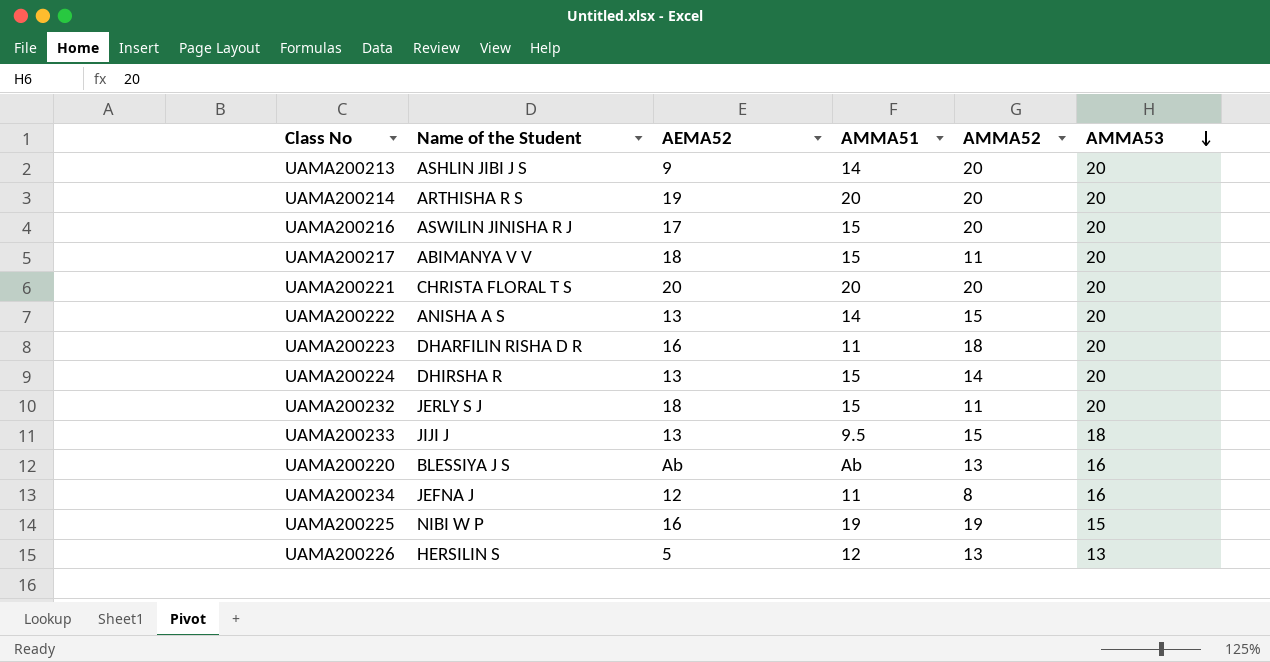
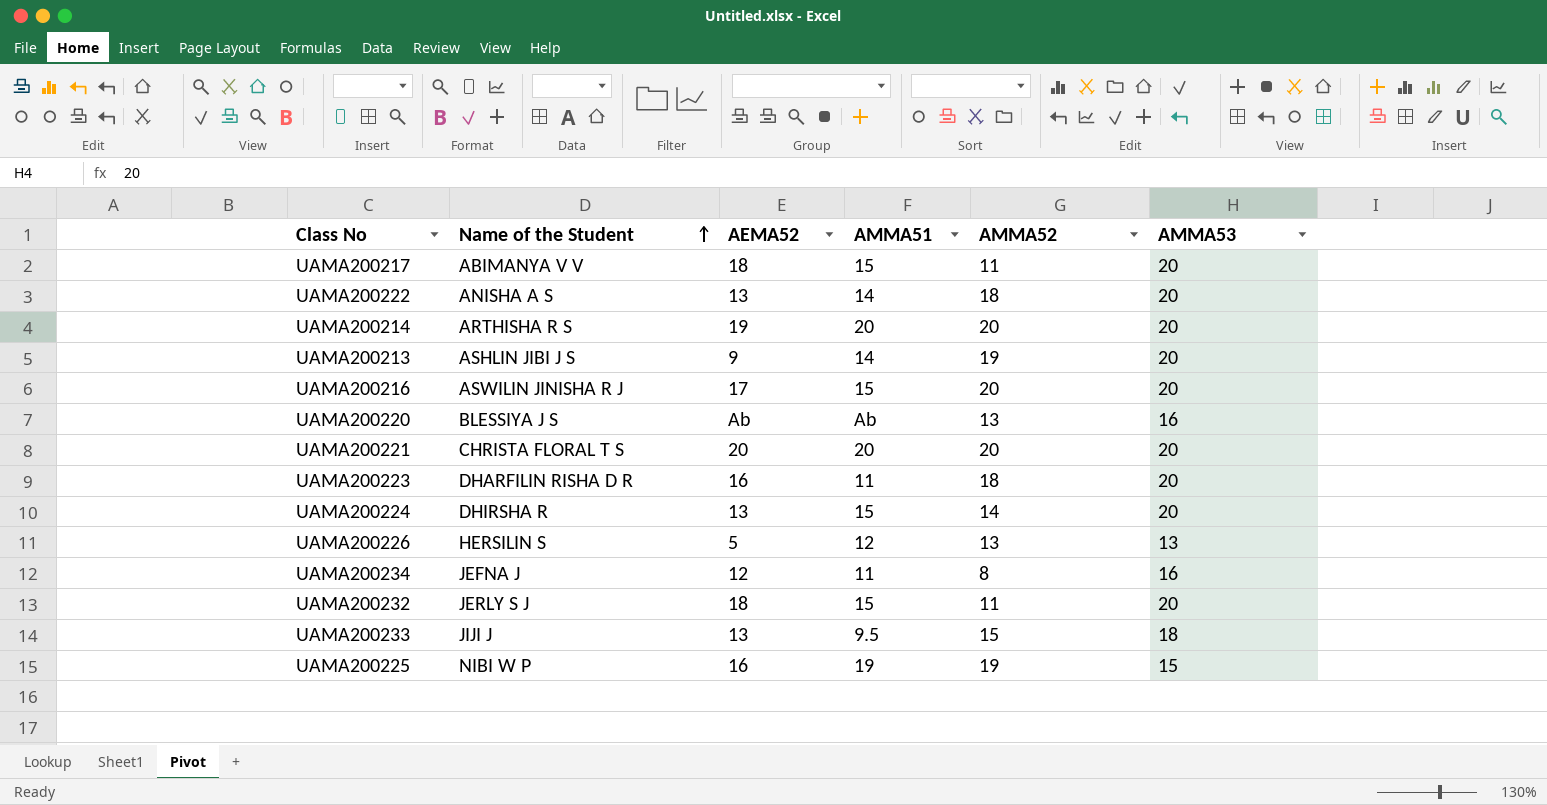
row order: AMMA53 descending -> Name of the Student ascending
UAMA200222 | AMMA52: 15 -> 18
UAMA200213 | AMMA52: 20 -> 19

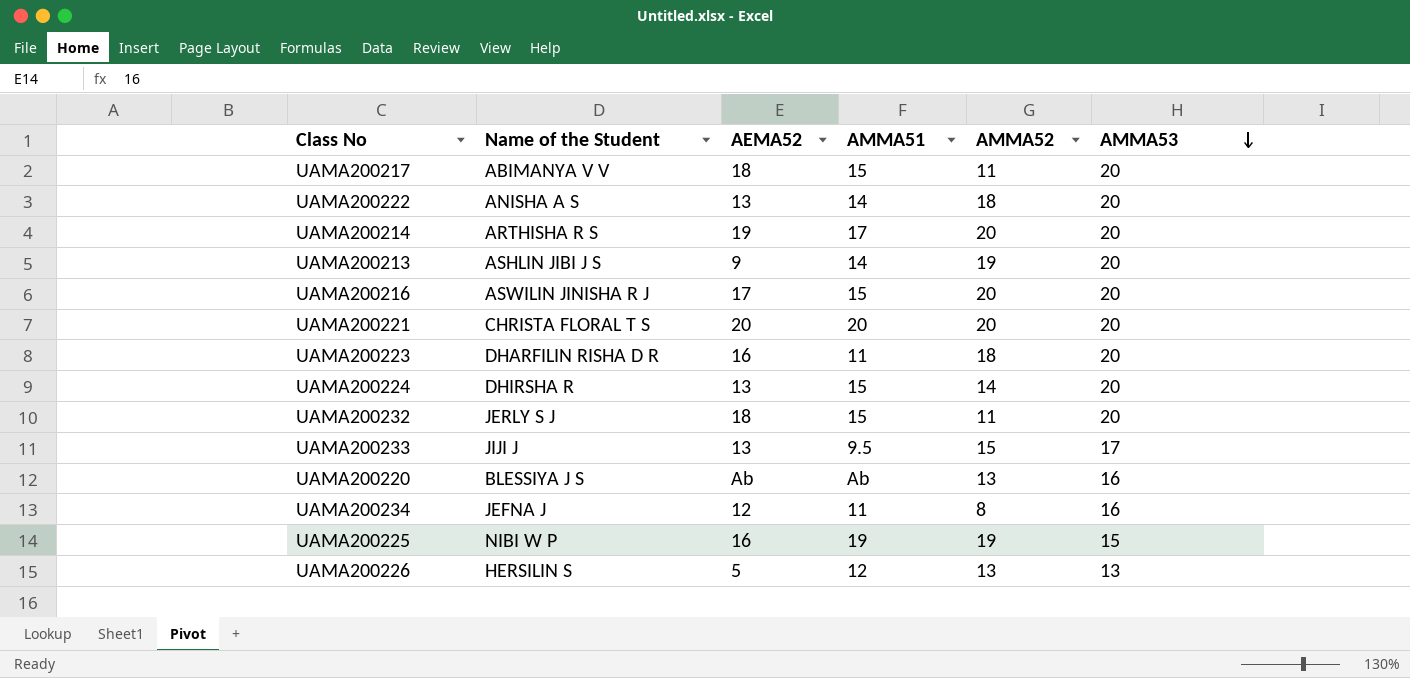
row order: Name of the Student ascending -> AMMA53 descending
UAMA200214 | AMMA51: 20 -> 17
UAMA200233 | AMMA53: 18 -> 17

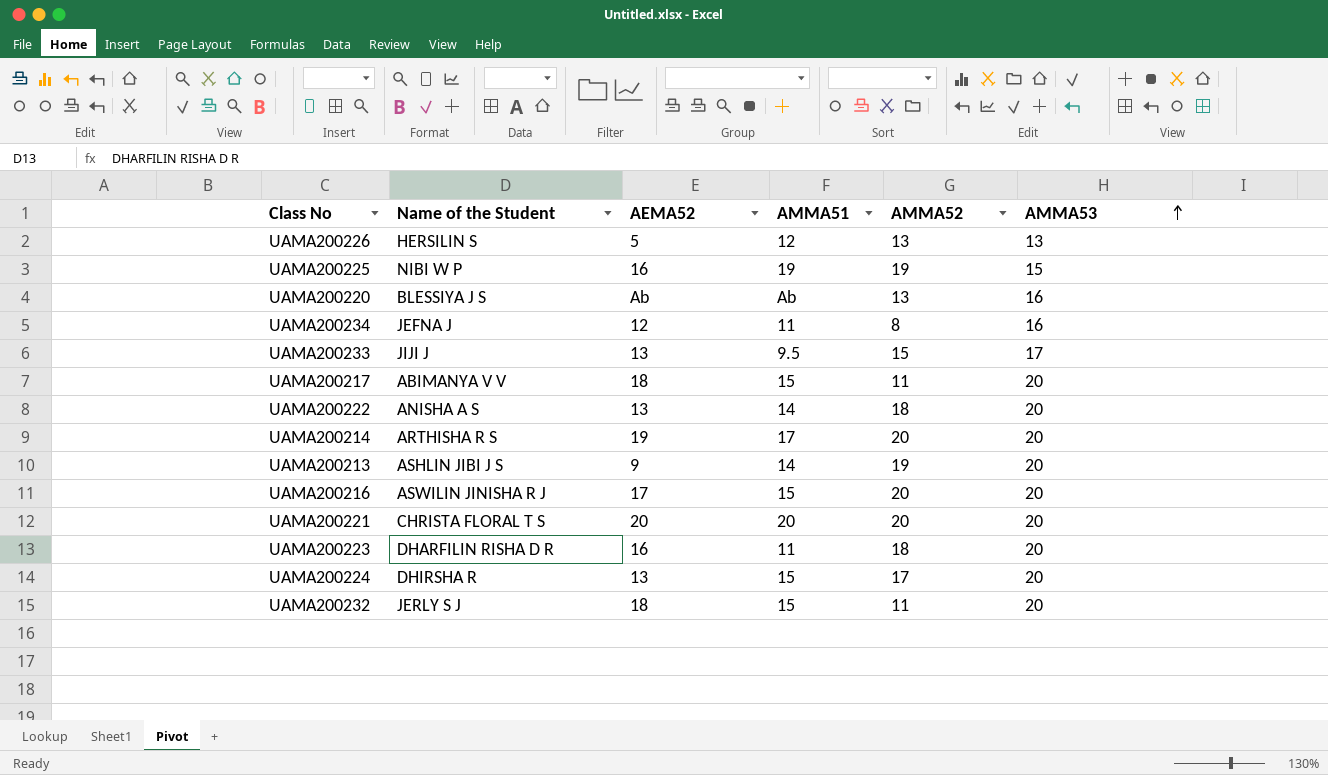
row order: AMMA53 descending -> AMMA53 ascending
UAMA200224 | AMMA52: 14 -> 17

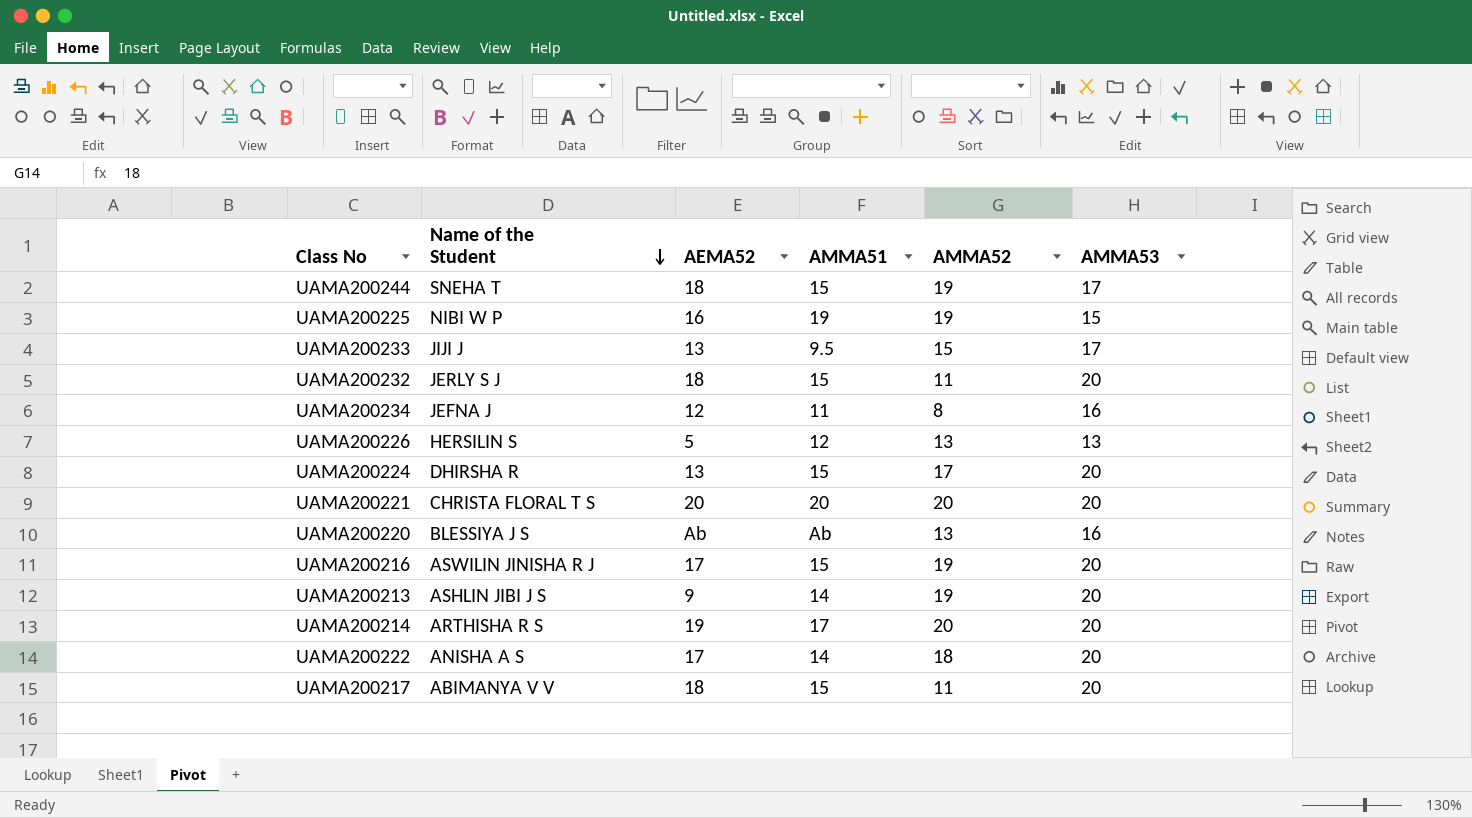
row order: AMMA53 ascending -> Name of the Student descending
row UAMA200223: DHARFILIN RISHA D R | 16 | 11 | 18 | 20 -> none
row UAMA200244: none -> SNEHA T | 18 | 15 | 19 | 17
UAMA200216 | AMMA52: 20 -> 19
UAMA200222 | AEMA52: 13 -> 17

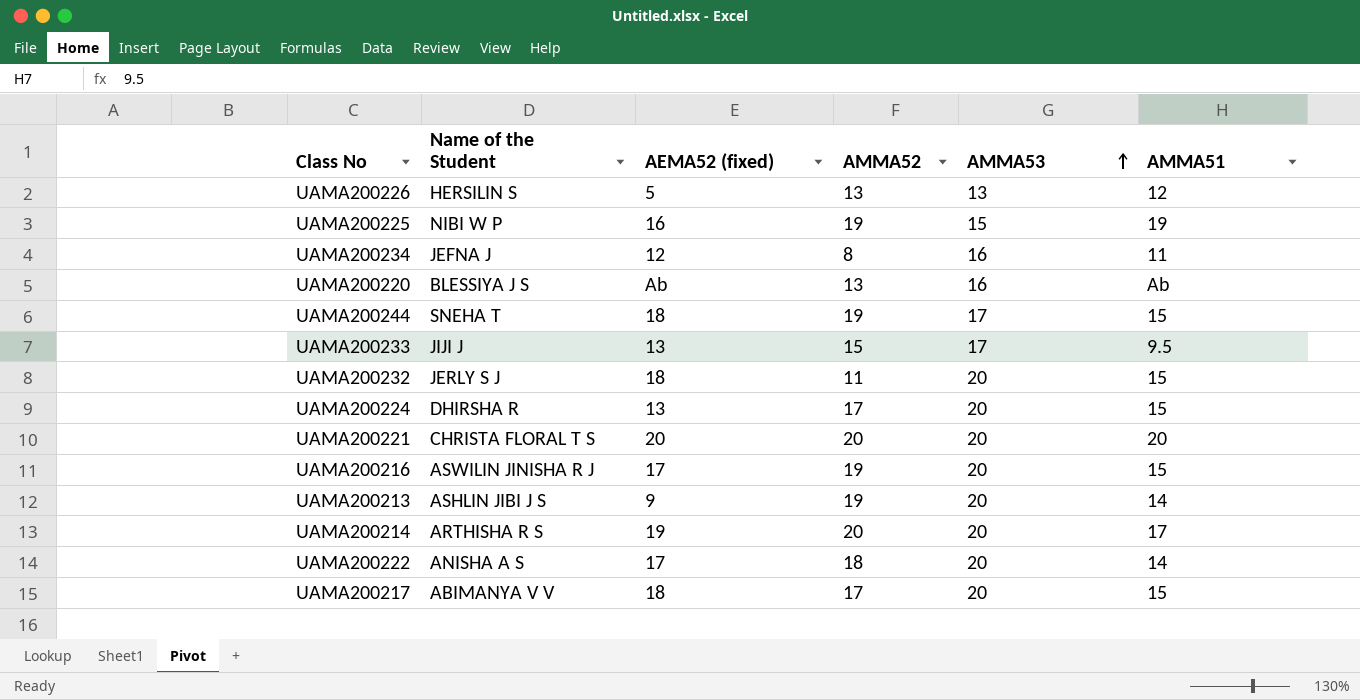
row order: Name of the Student descending -> AMMA53 ascending
column name: AEMA52 -> AEMA52 (fixed)
column AMMA51 | position: 4 -> 6
UAMA200217 | AMMA52: 11 -> 17

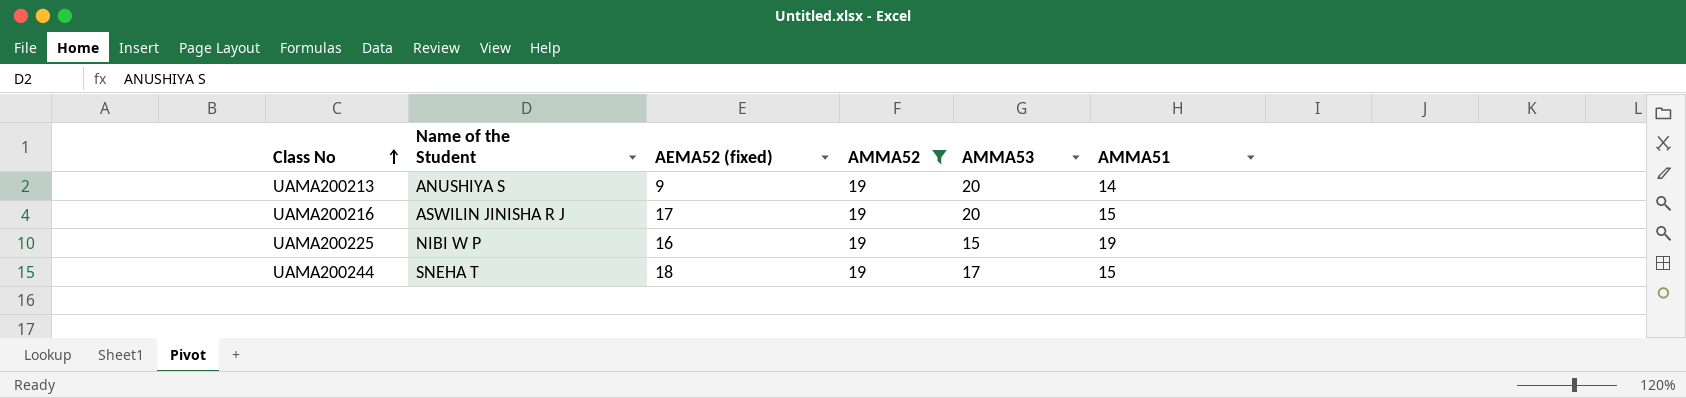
filter: none -> AMMA52 = 19
row order: AMMA53 ascending -> Class No ascending
UAMA200213 | Name of the Student: ASHLIN JIBI J S -> ANUSHIYA S

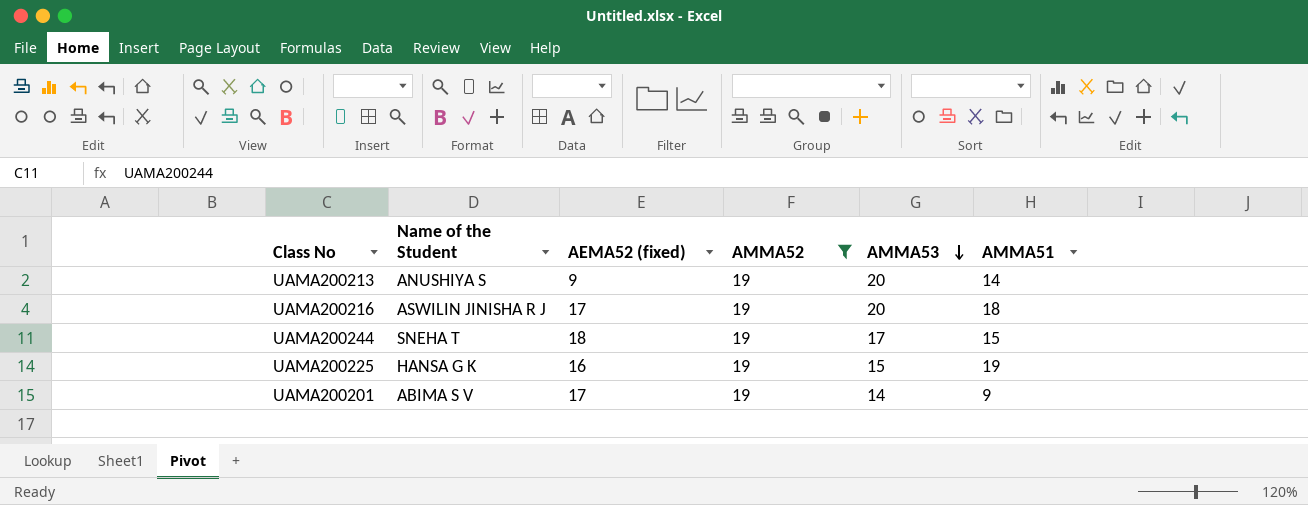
row order: Class No ascending -> AMMA53 descending
UAMA200216 | AMMA51: 15 -> 18
UAMA200225 | Name of the Student: NIBI W P -> HANSA G K
row UAMA200201: none -> ABIMA S V | 17 | 19 | 14 | 9

